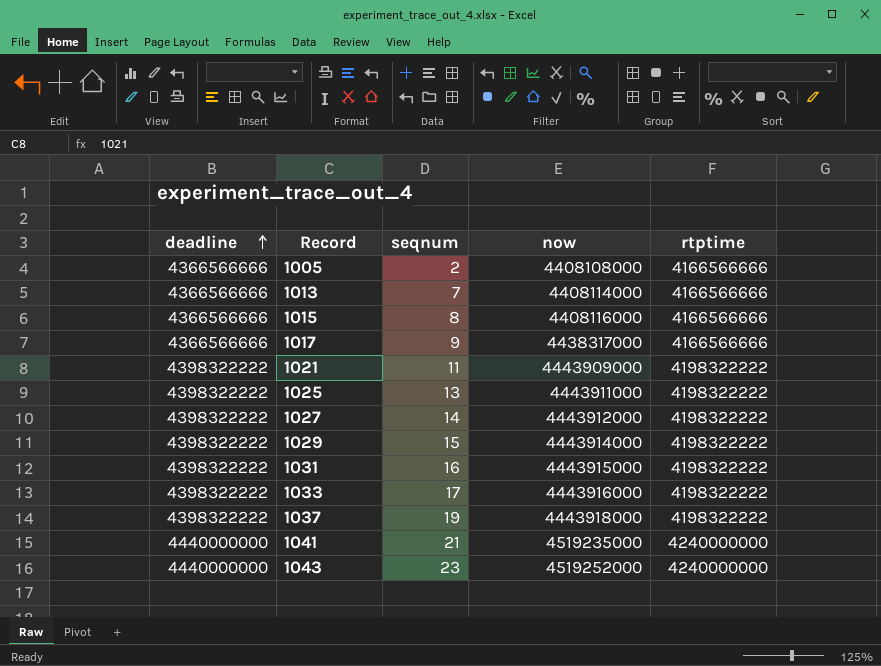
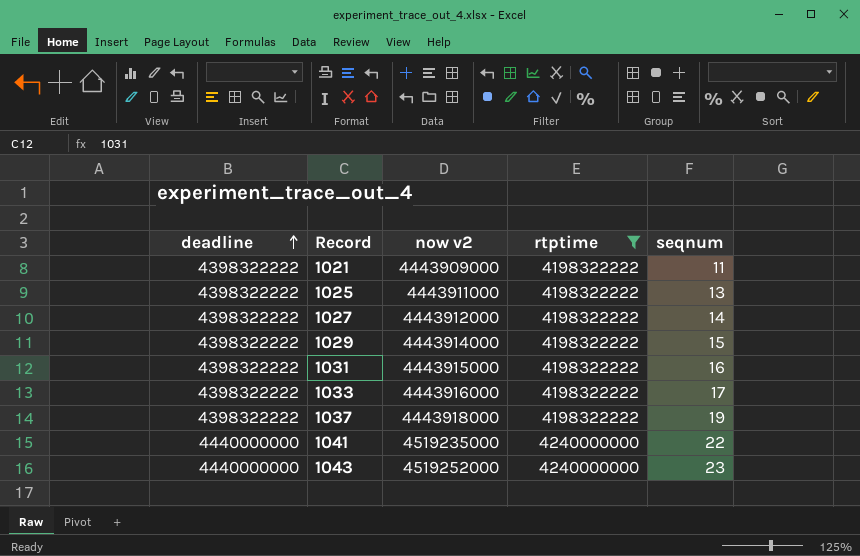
filter: none -> rtptime != 4166566666
column name: now -> now v2
column seqnum | position: 3 -> 5
1041 | seqnum: 21 -> 22

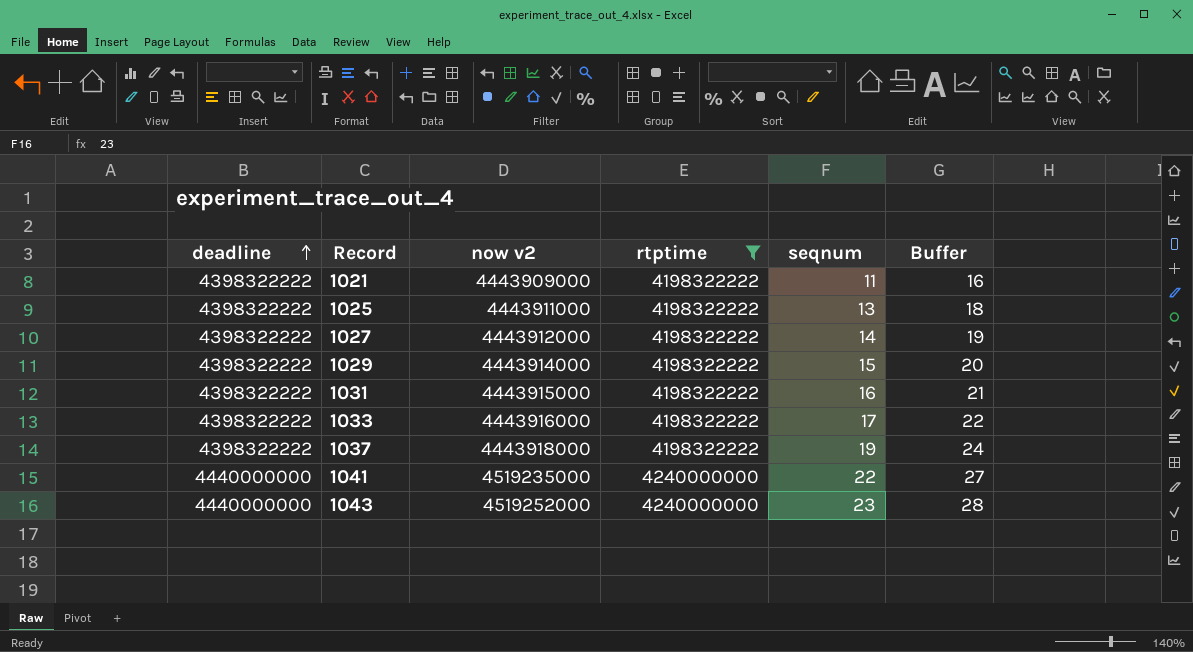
column Buffer | formula: none -> [seqnum] + 5

